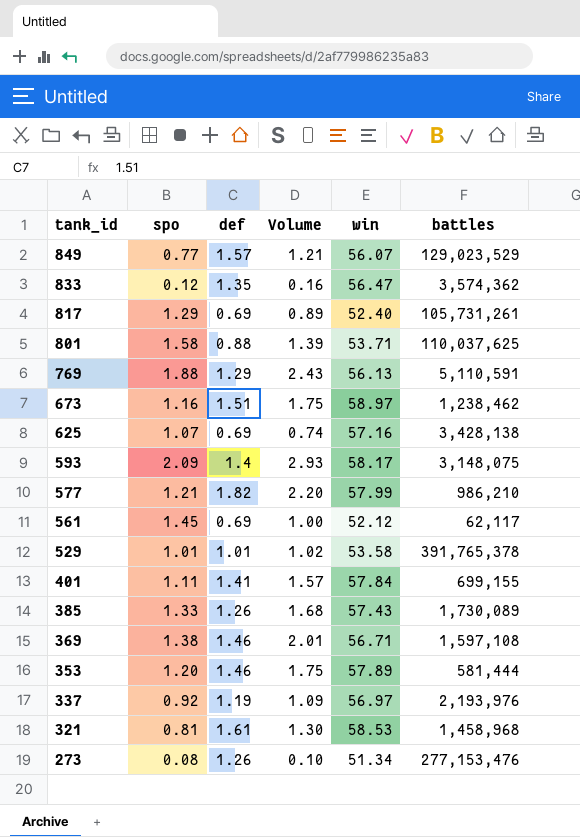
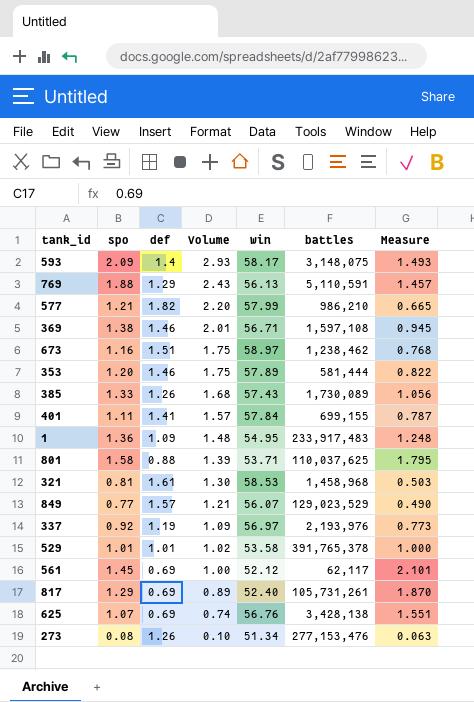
row order: tank_id descending -> Volume descending
column Measure | formula: none -> [spo] / [def]
row 833: 0.12 | 1.35 | 0.16 | 56.47 | 3,574,362 -> none
row 1: none -> 1.36 | 1.09 | 1.48 | 54.95 | 233,917,483 | 1.248
625 | win: 57.16 -> 56.76

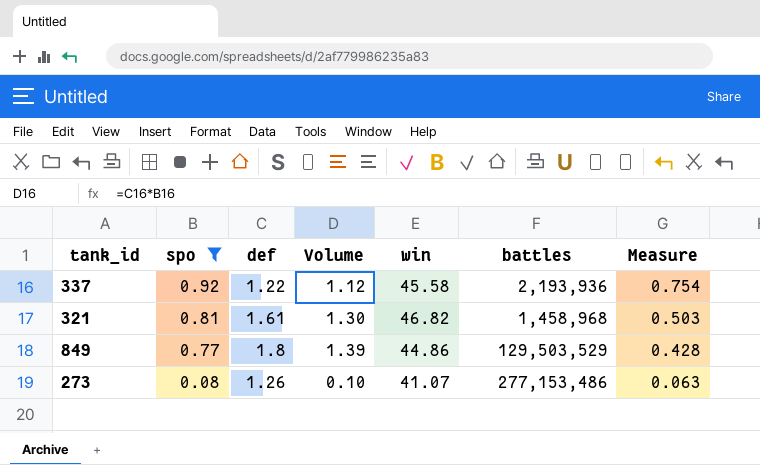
filter: none -> spo <= 0.92
row order: Volume descending -> spo descending
337 | def: 1.19 -> 1.22
337 | Volume: 1.09 -> 1.12
337 | win: 56.97 -> 45.58
337 | battles: 2,193,976 -> 2,193,936
337 | Measure: 0.773 -> 0.754
321 | win: 58.53 -> 46.82
849 | def: 1.57 -> 1.8
849 | Volume: 1.21 -> 1.39
849 | win: 56.07 -> 44.86
849 | battles: 129,023,529 -> 129,503,529
849 | Measure: 0.490 -> 0.428
273 | win: 51.34 -> 41.07
273 | battles: 277,153,476 -> 277,153,486

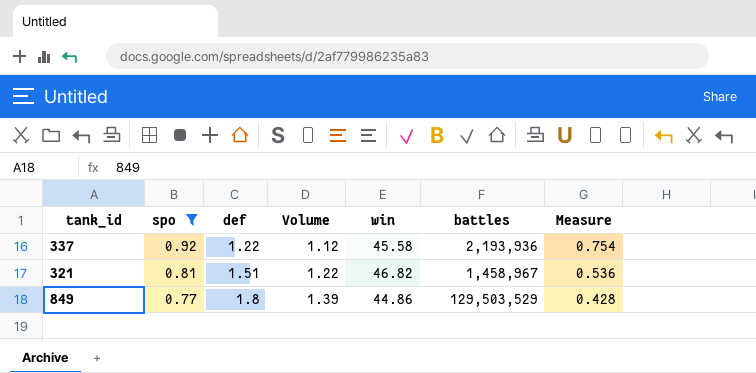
row 273: 0.08 | 1.26 | 0.10 | 41.07 | 277,153,486 | 0.063 -> none
321 | def: 1.61 -> 1.51
321 | Volume: 1.30 -> 1.22
321 | battles: 1,458,968 -> 1,458,967
321 | Measure: 0.503 -> 0.536

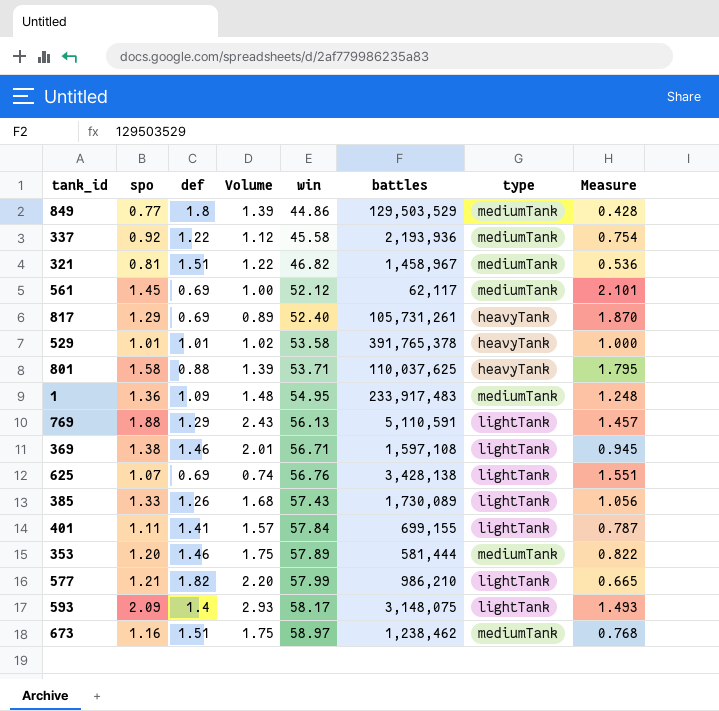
filter: spo <= 0.92 -> none
row order: spo descending -> win ascending
column type | position: none -> 7

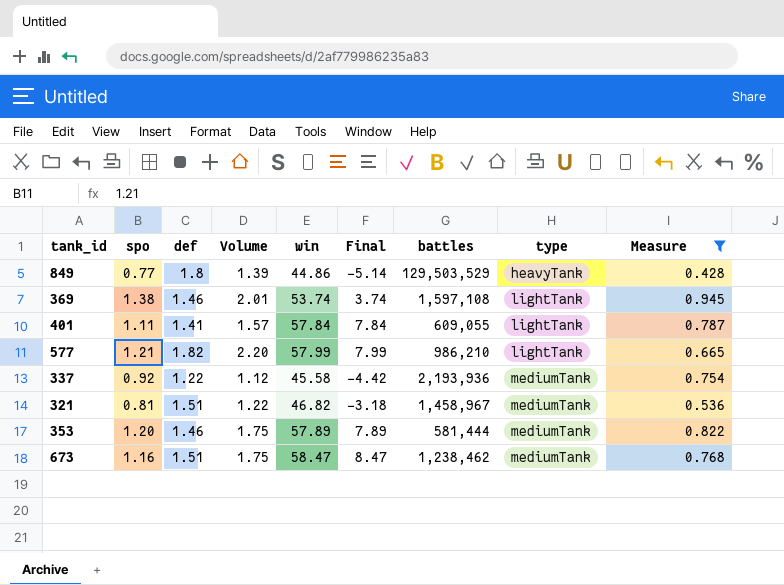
filter: none -> Measure <= 0.945
row order: win ascending -> type ascending
column Final | formula: none -> [win] - 50
849 | type: mediumTank -> heavyTank
369 | win: 56.71 -> 53.74
401 | battles: 699,155 -> 609,055
673 | win: 58.97 -> 58.47

